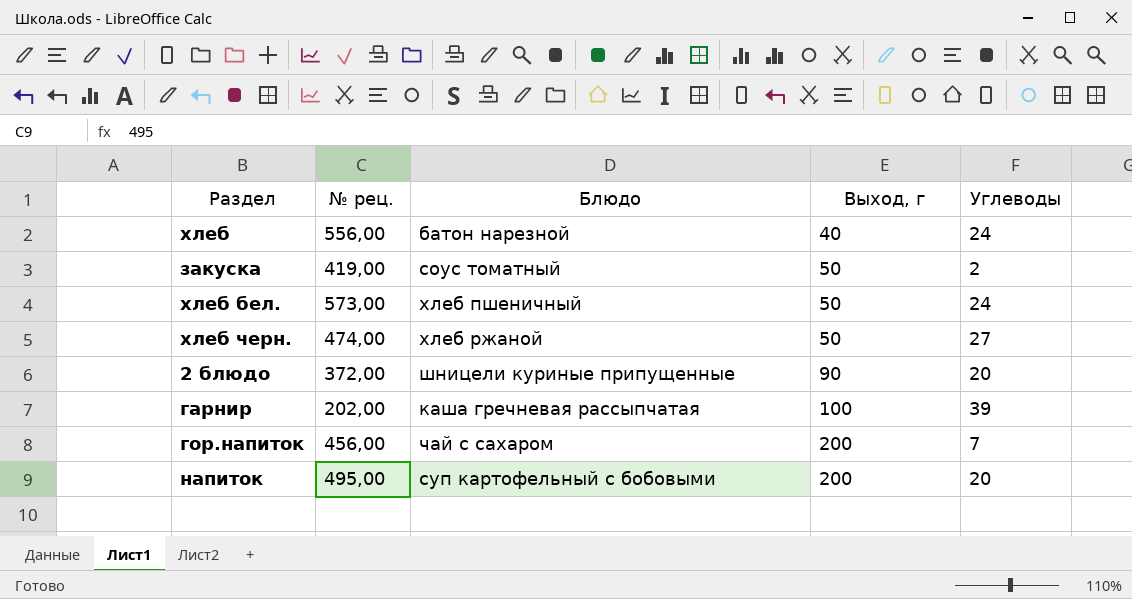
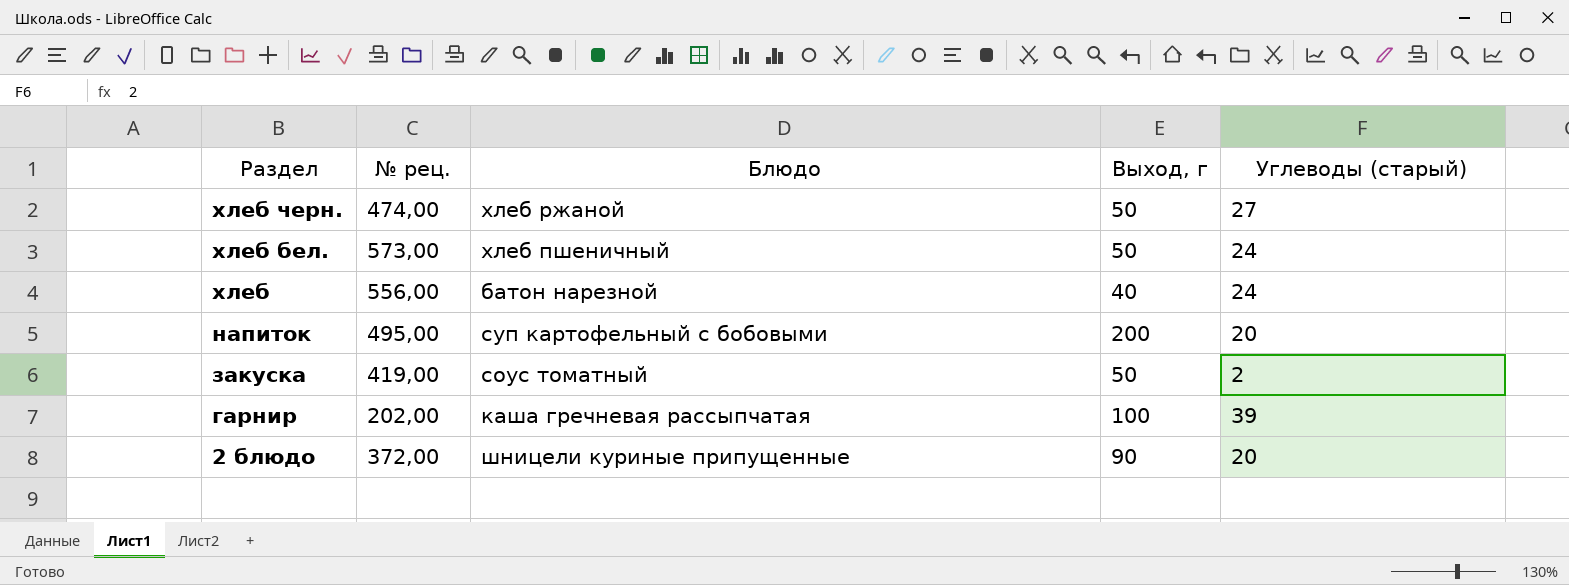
row order: Выход, г ascending -> Раздел descending
column name: Углеводы -> Углеводы (старый)
row гор.напиток: 456,00 | чай с сахаром | 200 | 7 -> none

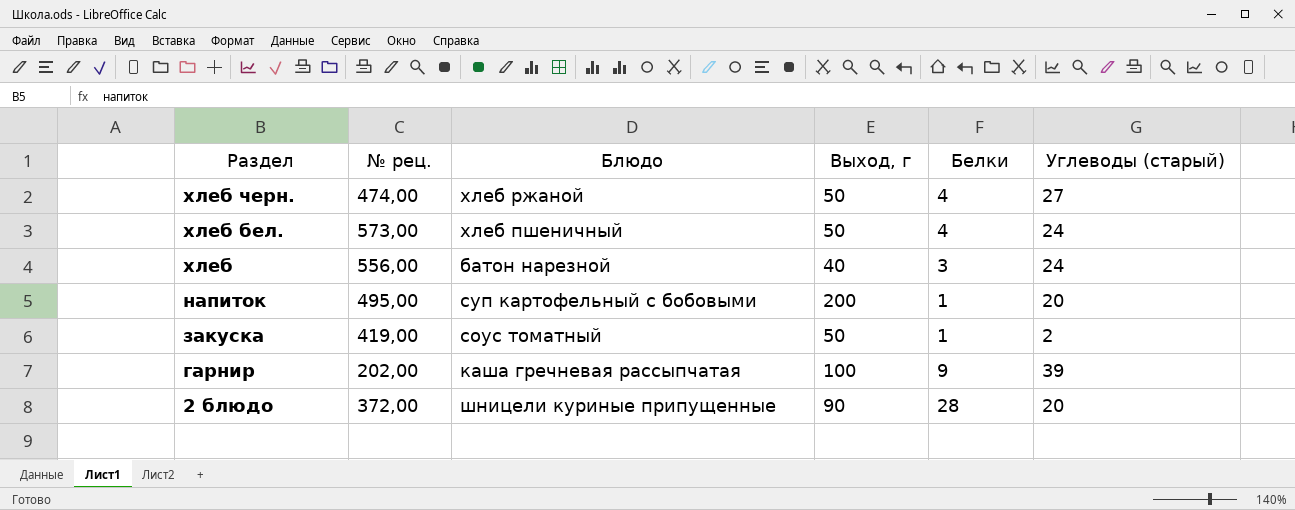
column Белки | position: none -> 5

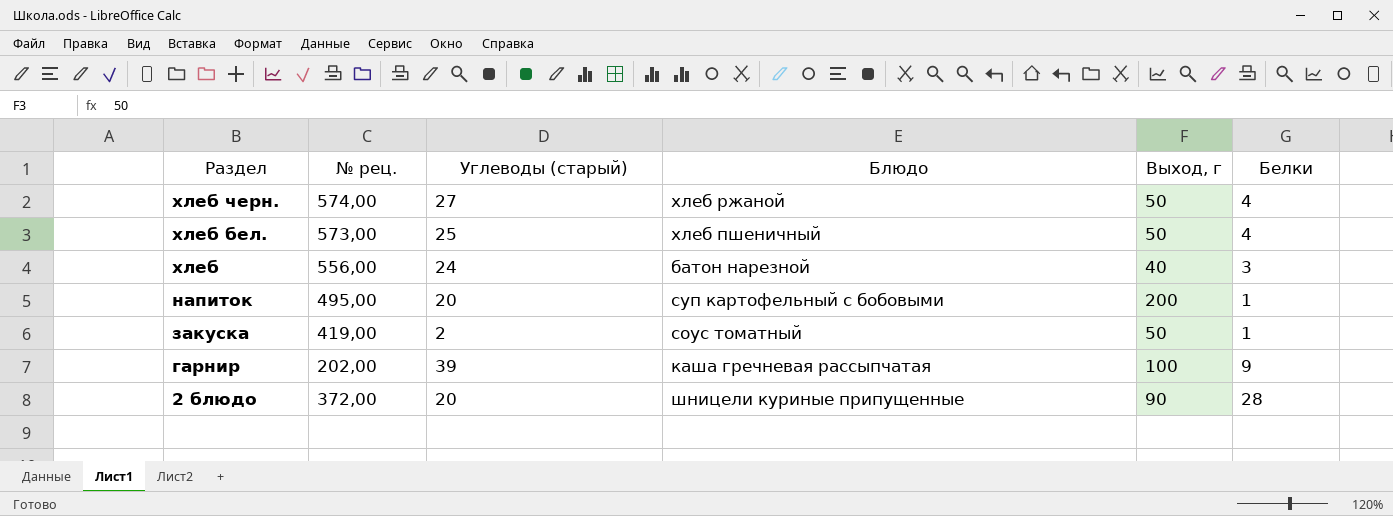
column Углеводы (старый) | position: 6 -> 3
хлеб черн. | № рец.: 474,00 -> 574,00
хлеб бел. | Углеводы (старый): 24 -> 25

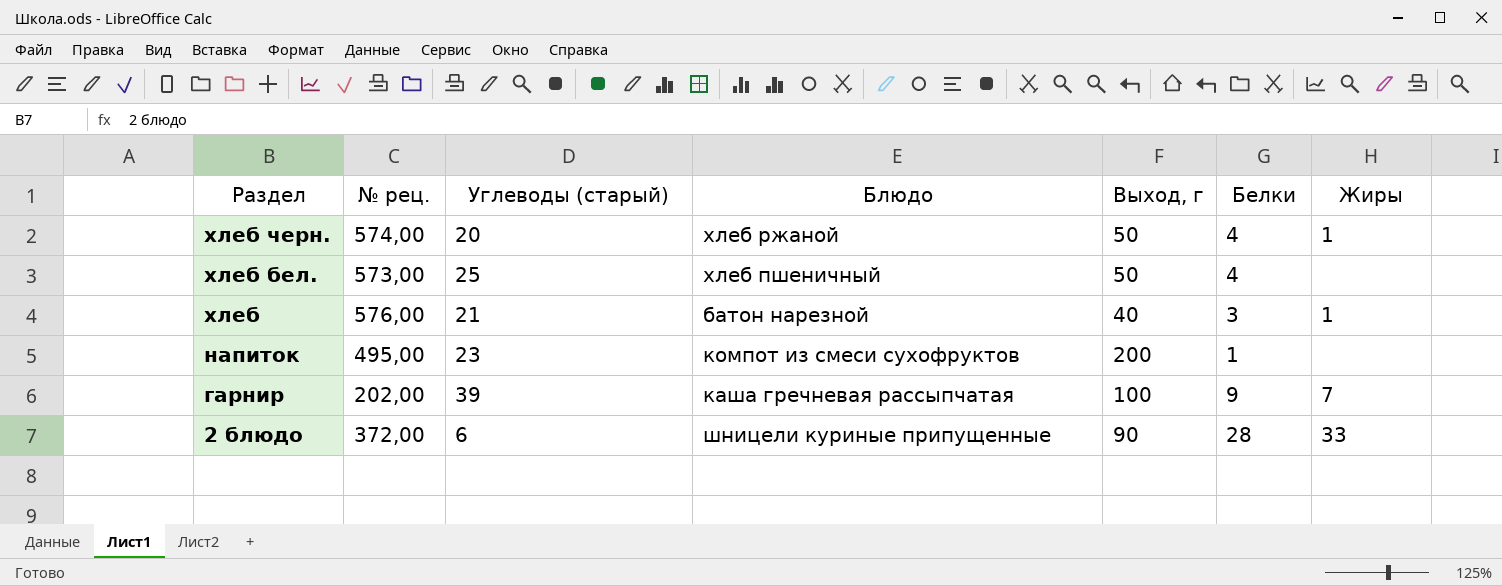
column Жиры | position: none -> 7
row закуска: 419,00 | 2 | соус томатный | 50 | 1 -> none
хлеб черн. | Углеводы (старый): 27 -> 20
хлеб | № рец.: 556,00 -> 576,00
хлеб | Углеводы (старый): 24 -> 21
напиток | Углеводы (старый): 20 -> 23
напиток | Блюдо: суп картофельный с бобовыми -> компот из смеси сухофруктов
2 блюдо | Углеводы (старый): 20 -> 6

